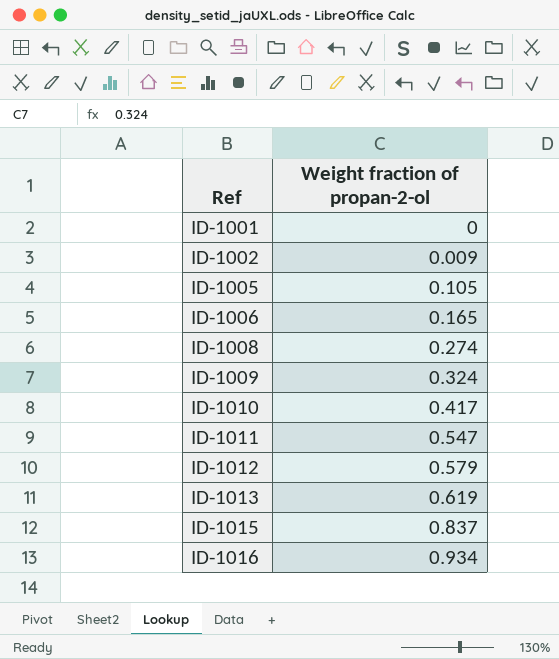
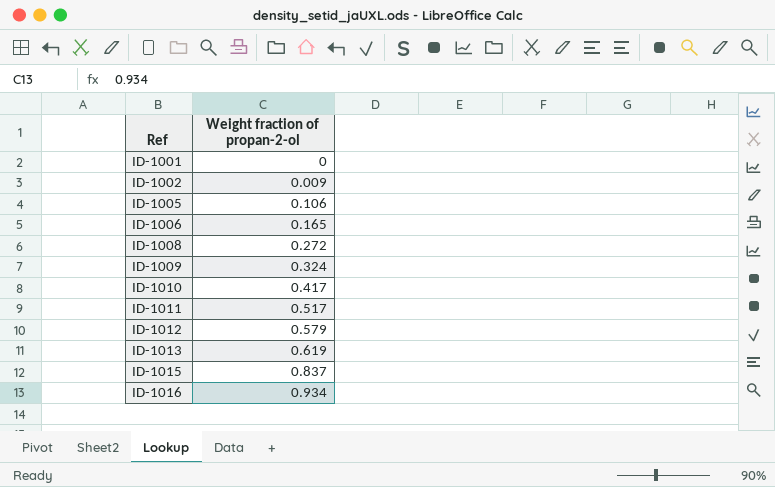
ID-1005 | Weight fraction of propan-2-ol: 0.105 -> 0.106
ID-1008 | Weight fraction of propan-2-ol: 0.274 -> 0.272
ID-1011 | Weight fraction of propan-2-ol: 0.547 -> 0.517

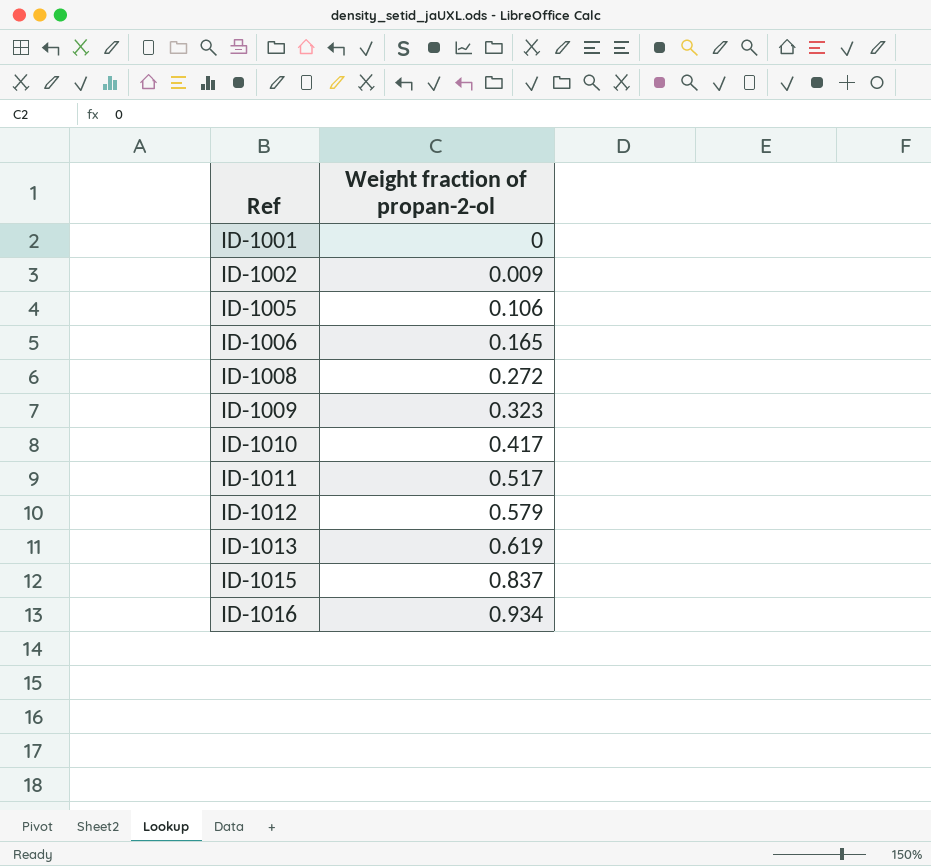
ID-1009 | Weight fraction of propan-2-ol: 0.324 -> 0.323

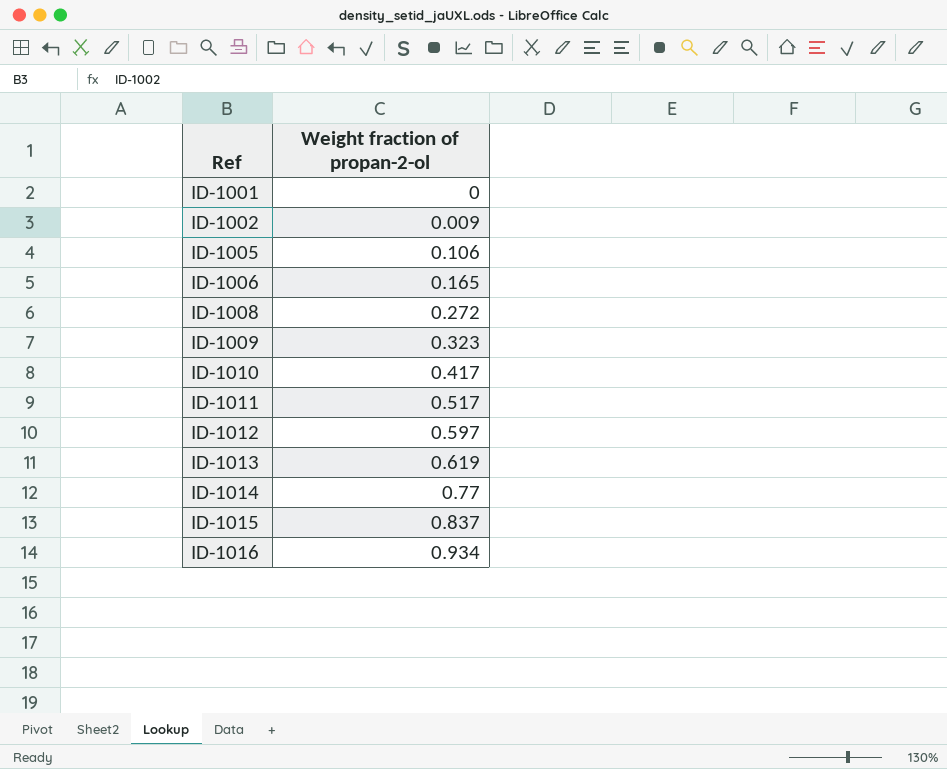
ID-1012 | Weight fraction of propan-2-ol: 0.579 -> 0.597
row ID-1014: none -> 0.77

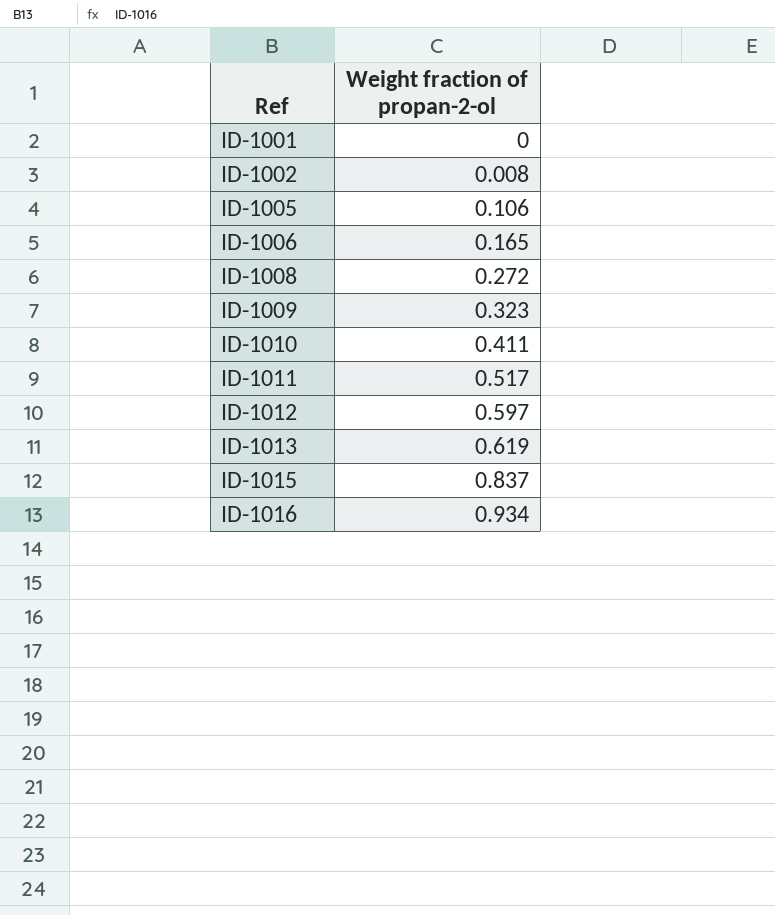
row ID-1014: 0.77 -> none
ID-1002 | Weight fraction of propan-2-ol: 0.009 -> 0.008
ID-1010 | Weight fraction of propan-2-ol: 0.417 -> 0.411

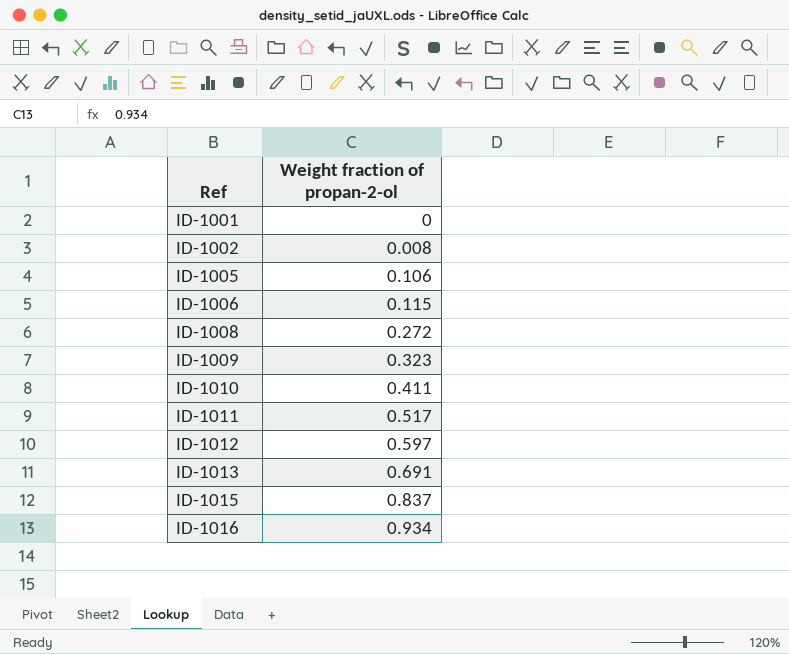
ID-1006 | Weight fraction of propan-2-ol: 0.165 -> 0.115
ID-1013 | Weight fraction of propan-2-ol: 0.619 -> 0.691

